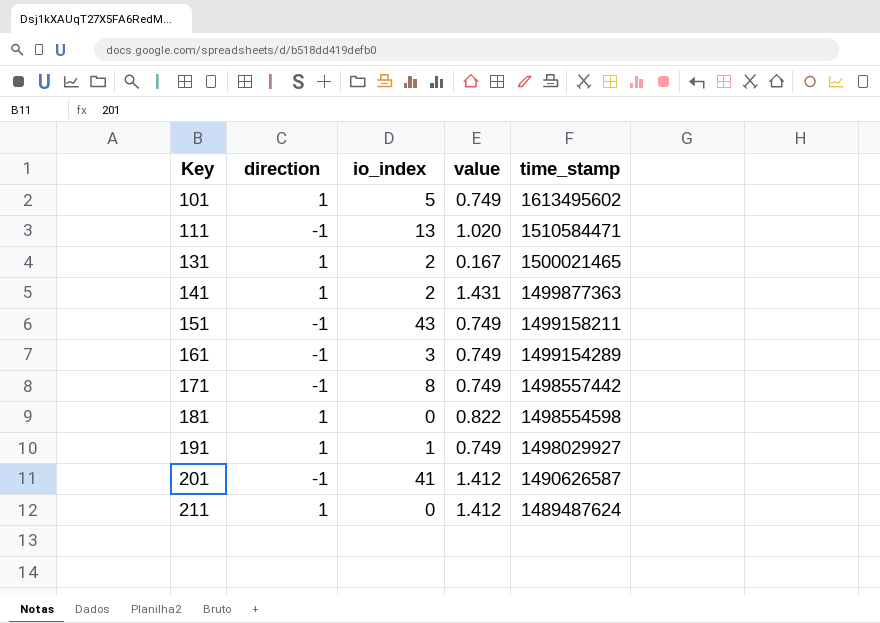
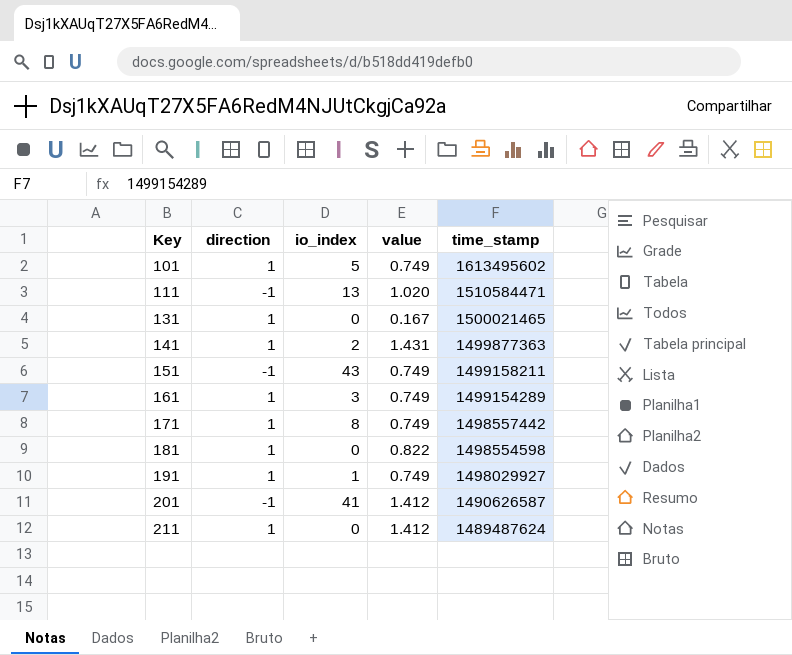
131 | io_index: 2 -> 0
161 | direction: -1 -> 1
171 | direction: -1 -> 1

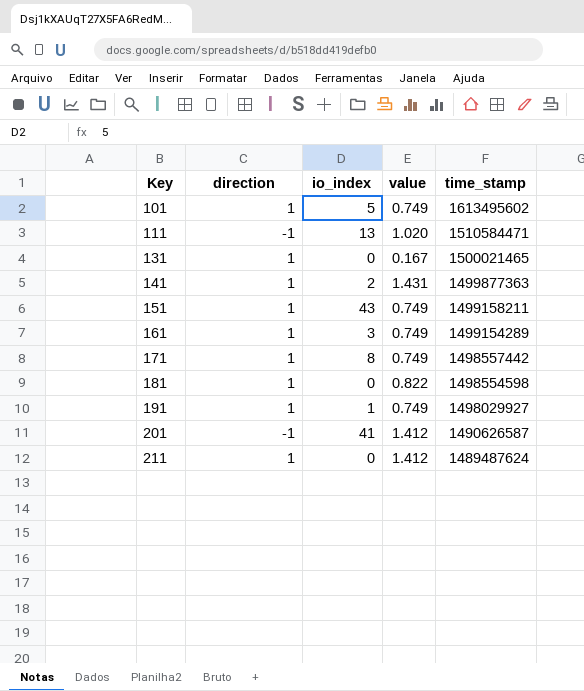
151 | direction: -1 -> 1

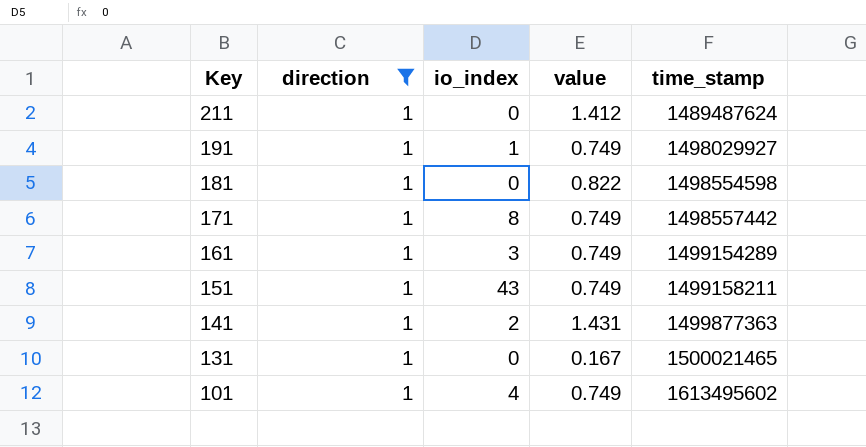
filter: none -> direction = 1
row order: Key ascending -> Key descending
101 | io_index: 5 -> 4

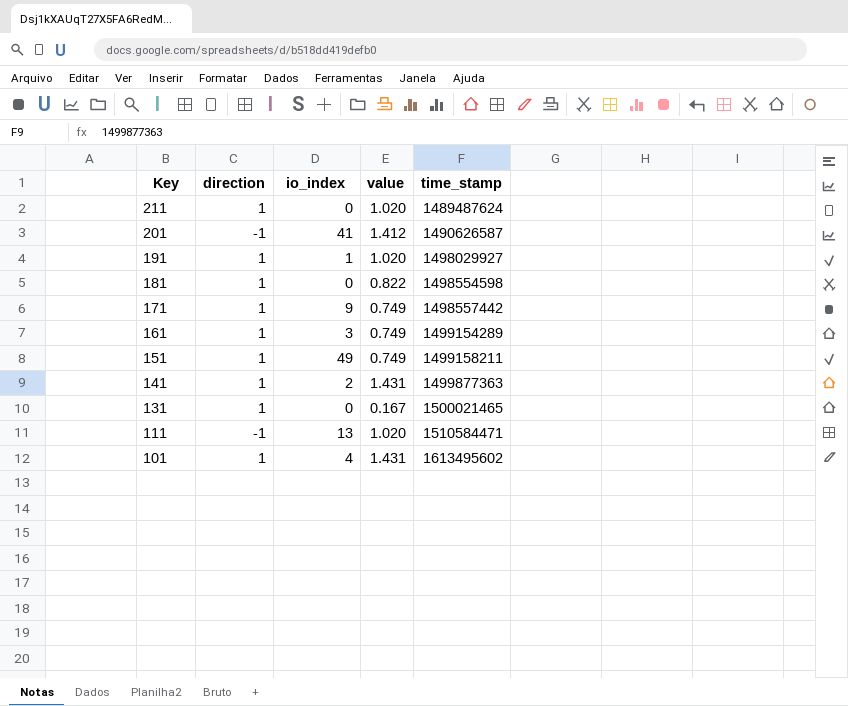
filter: direction = 1 -> none
211 | value: 1.412 -> 1.020
191 | value: 0.749 -> 1.020
171 | io_index: 8 -> 9
151 | io_index: 43 -> 49
101 | value: 0.749 -> 1.431

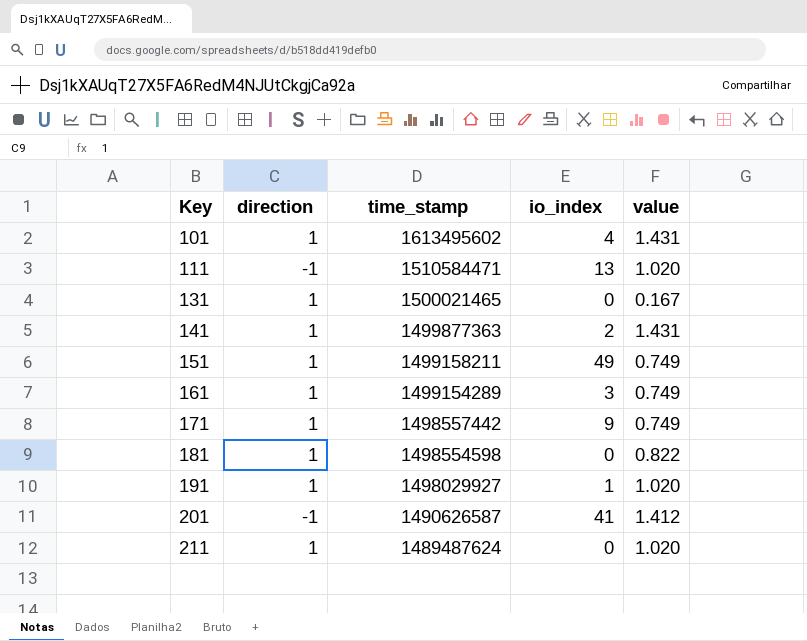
row order: Key descending -> Key ascending
column time_stamp | position: 5 -> 3

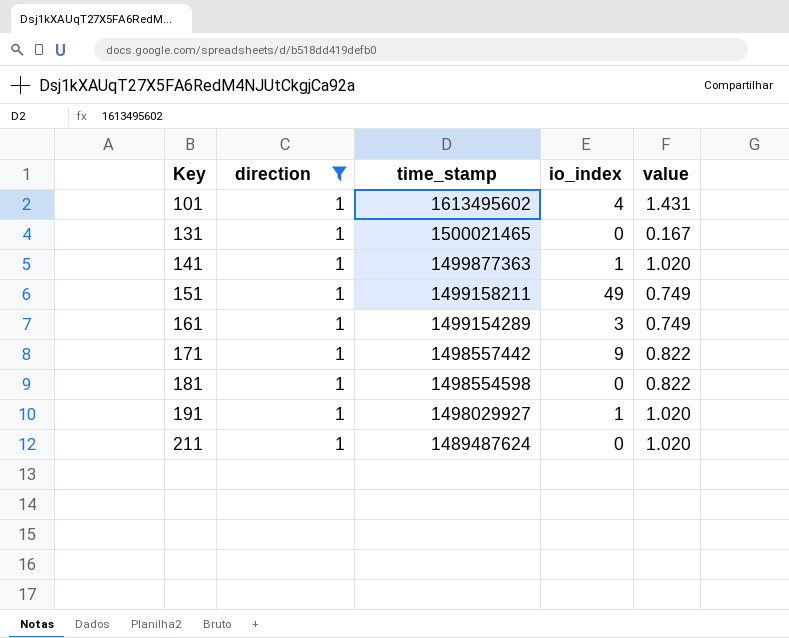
filter: none -> direction = 1
141 | io_index: 2 -> 1
141 | value: 1.431 -> 1.020
171 | value: 0.749 -> 0.822

